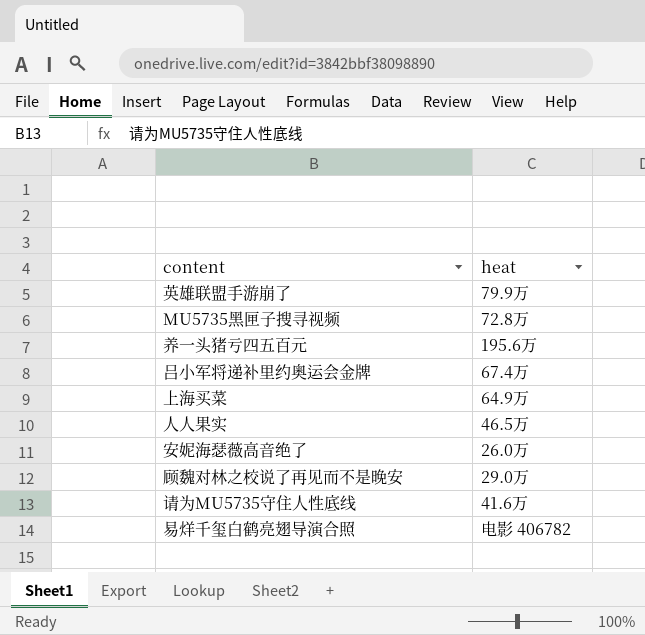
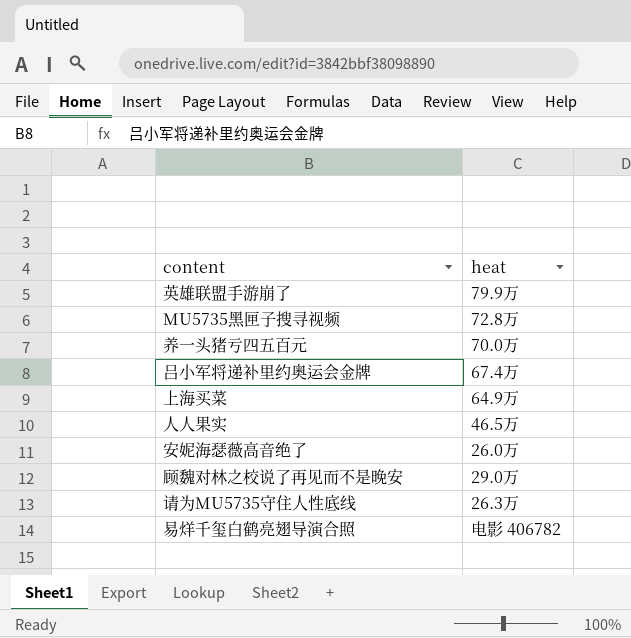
养一头猪亏四五百元 | heat: 195.6万 -> 70.0万
请为MU5735守住人性底线 | heat: 41.6万 -> 26.3万

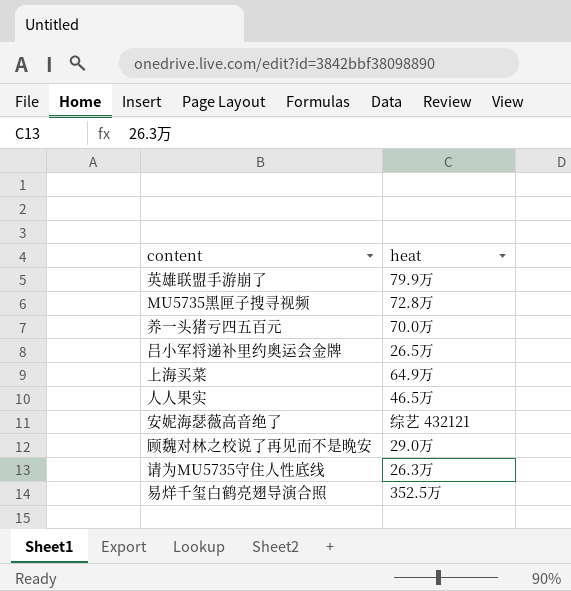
吕小军将递补里约奥运会金牌 | heat: 67.4万 -> 26.5万
安妮海瑟薇高音绝了 | heat: 26.0万 -> 综艺 432121
易烊千玺白鹤亮翅导演合照 | heat: 电影 406782 -> 352.5万

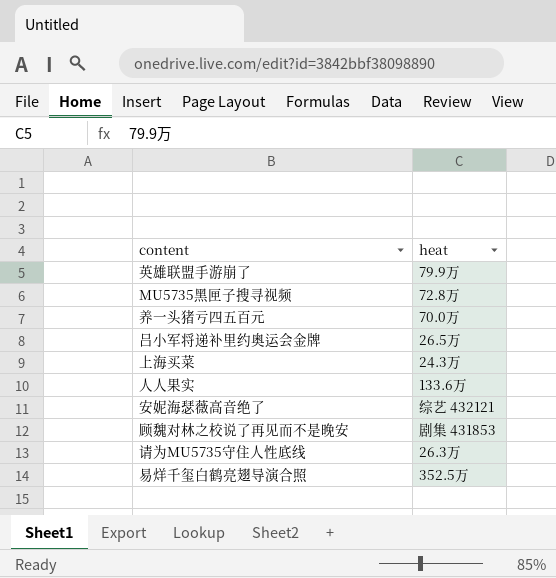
上海买菜 | heat: 64.9万 -> 24.3万
人人果实 | heat: 46.5万 -> 133.6万
顾魏对林之校说了再见而不是晚安 | heat: 29.0万 -> 剧集 431853

